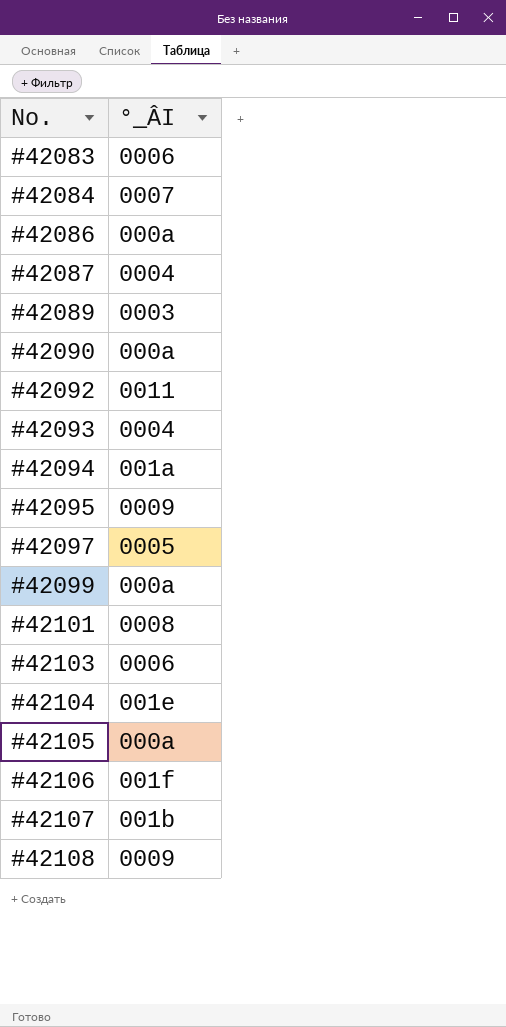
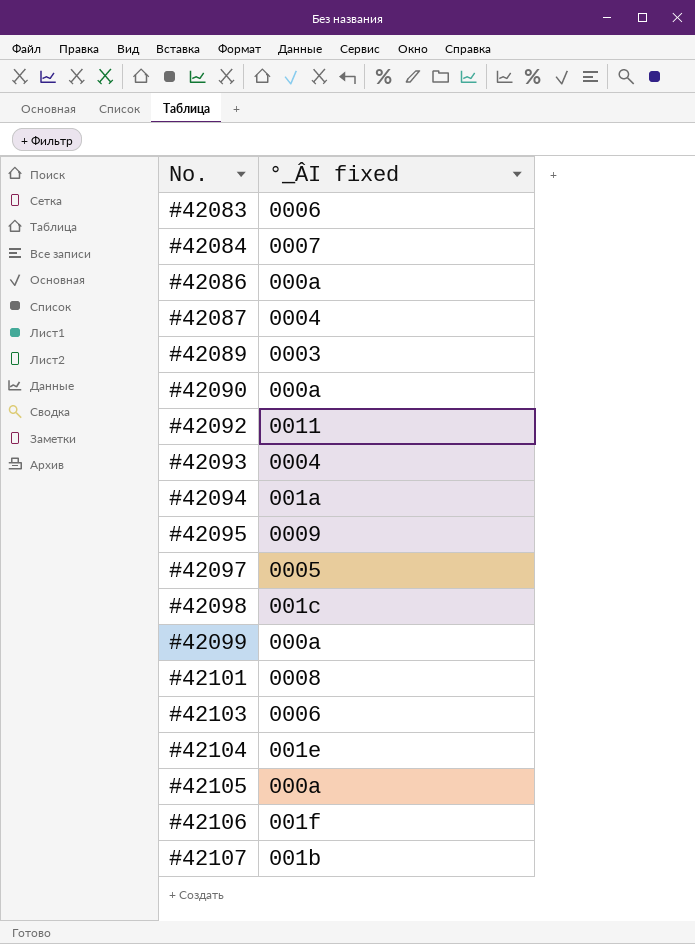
column name: °_ÂI -> °_ÂI fixed
row #42108: 0009 -> none
row #42098: none -> 001c

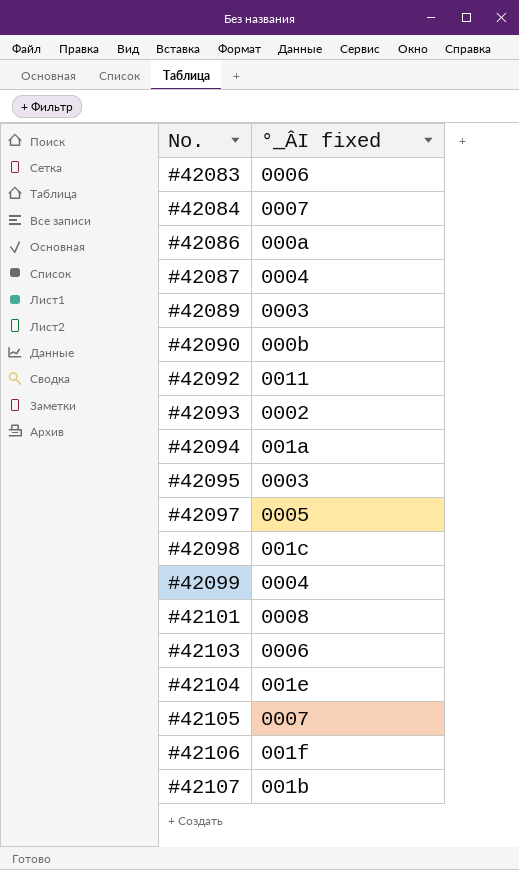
#42090 | °_ÂI fixed: 000a -> 000b
#42093 | °_ÂI fixed: 0004 -> 0002
#42095 | °_ÂI fixed: 0009 -> 0003
#42099 | °_ÂI fixed: 000a -> 0004
#42105 | °_ÂI fixed: 000a -> 0007

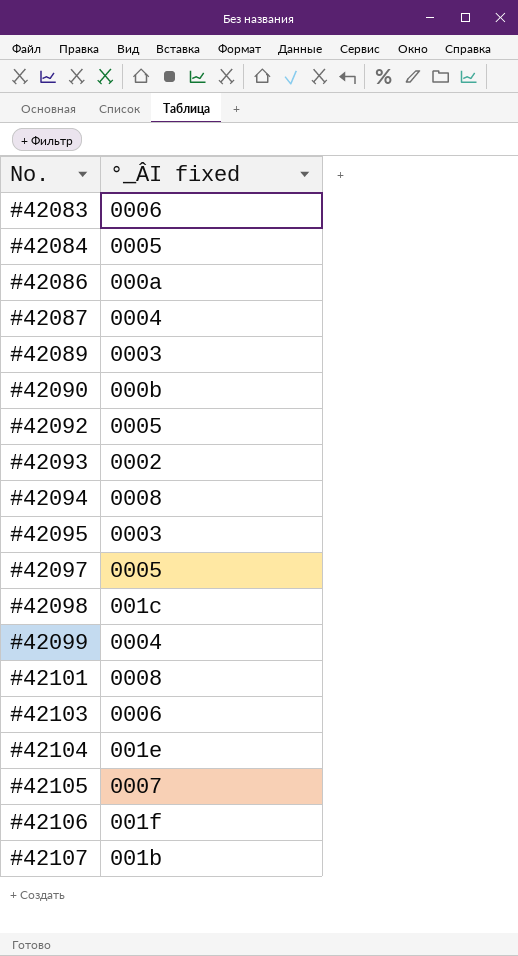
#42084 | °_ÂI fixed: 0007 -> 0005
#42092 | °_ÂI fixed: 0011 -> 0005
#42094 | °_ÂI fixed: 001a -> 0008

